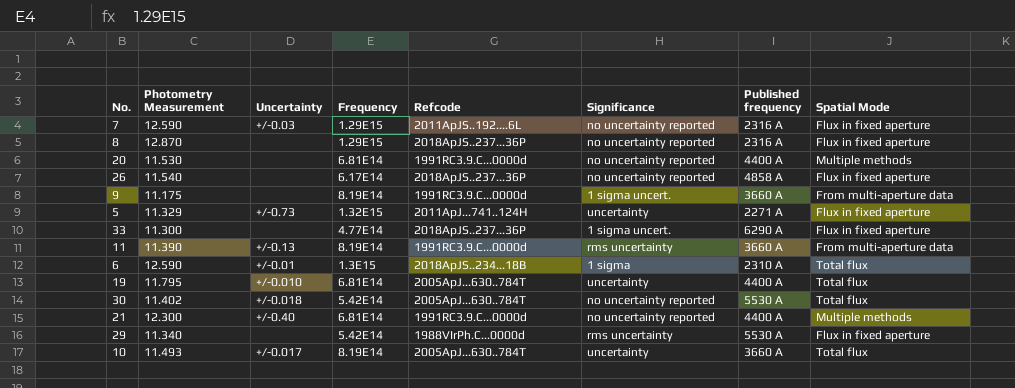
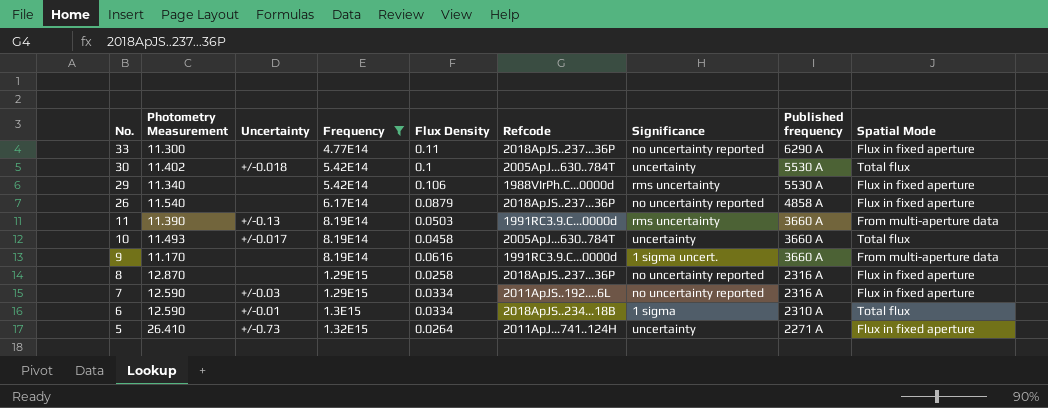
filter: none -> Frequency != 6.81E14
row order: none -> No. descending
column Flux Density | position: none -> 5
33 | Significance: 1 sigma uncert. -> no uncertainty reported
30 | Significance: no uncertainty reported -> uncertainty
9 | Photometry Measurement: 11.175 -> 11.170
5 | Photometry Measurement: 11.329 -> 26.410

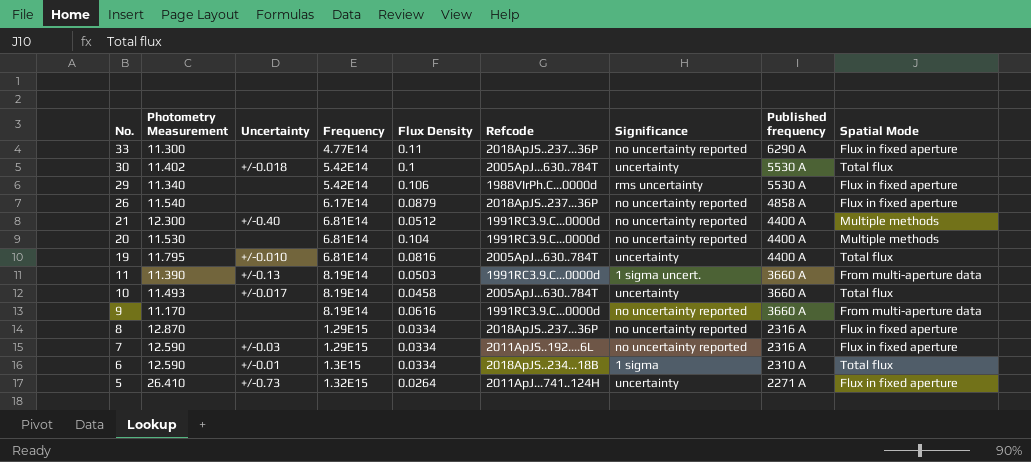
filter: Frequency != 6.81E14 -> none
11 | Significance: rms uncertainty -> 1 sigma uncert.
9 | Significance: 1 sigma uncert. -> no uncertainty reported
8 | Flux Density: 0.0258 -> 0.0334

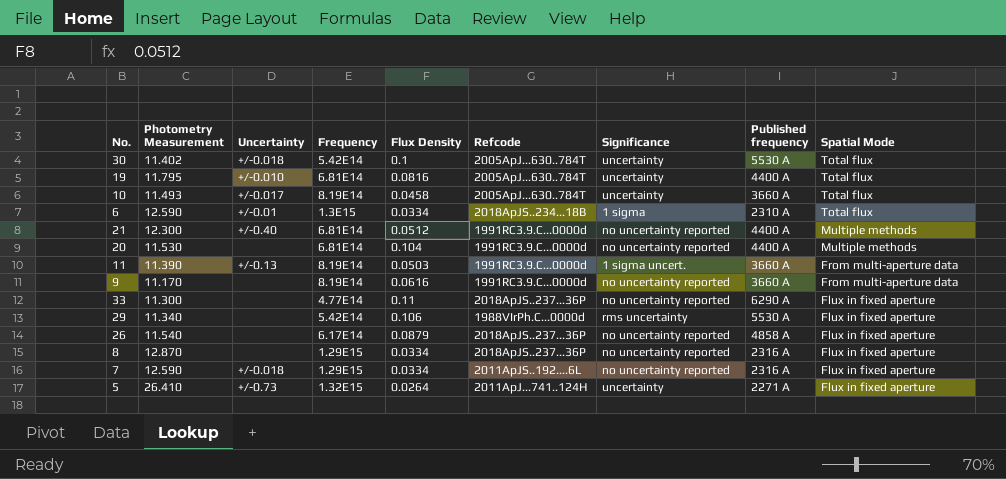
row order: No. descending -> Spatial Mode descending
7 | Uncertainty: +/-0.03 -> +/-0.018

